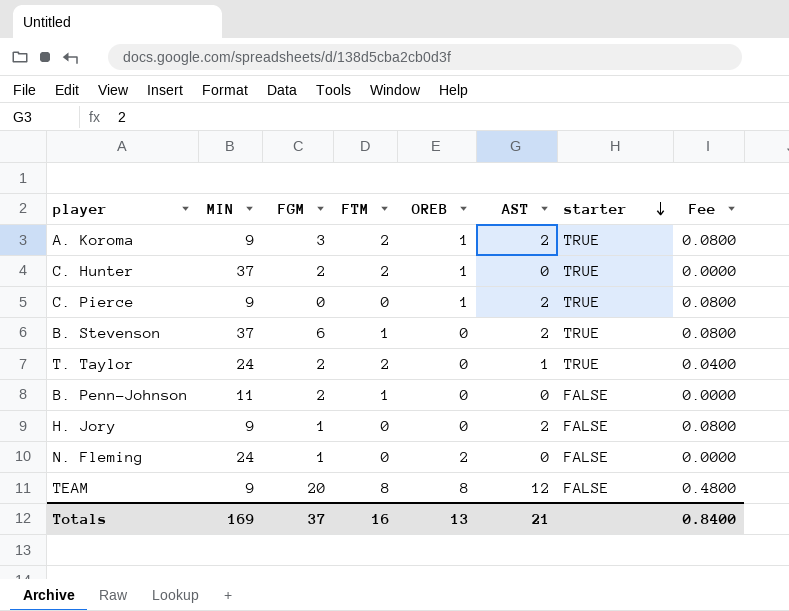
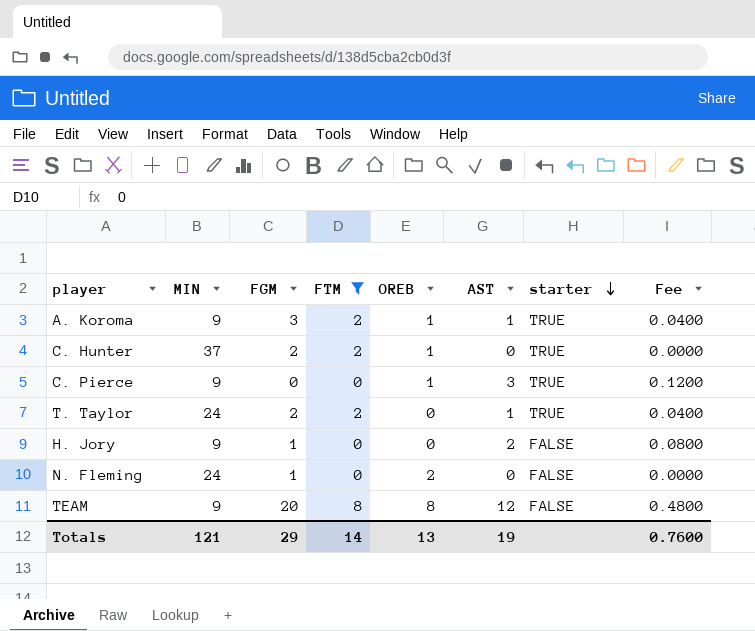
filter: none -> FTM != 1
A. Koroma | AST: 2 -> 1
A. Koroma | Fee: 0.0800 -> 0.0400
C. Pierce | AST: 2 -> 3
C. Pierce | Fee: 0.0800 -> 0.1200
Totals | MIN: 169 -> 121
Totals | FGM: 37 -> 29
Totals | FTM: 16 -> 14
Totals | AST: 21 -> 19
Totals | Fee: 0.8400 -> 0.7600

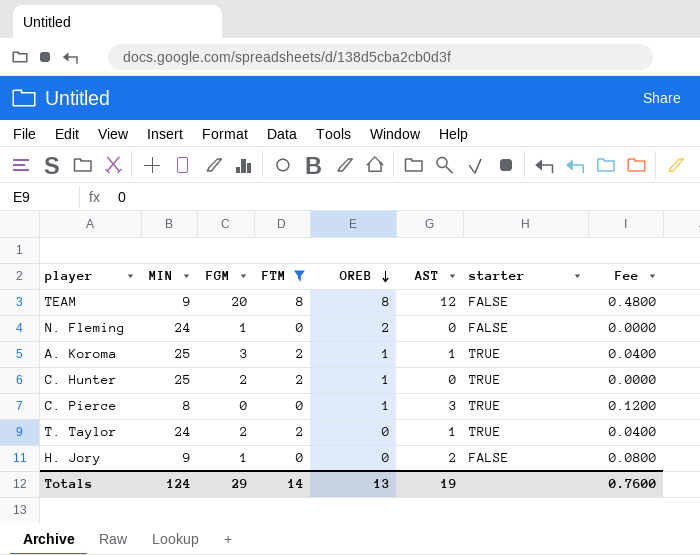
row order: starter descending -> OREB descending
A. Koroma | MIN: 9 -> 25
C. Hunter | MIN: 37 -> 25
C. Pierce | MIN: 9 -> 8
Totals | MIN: 121 -> 124

